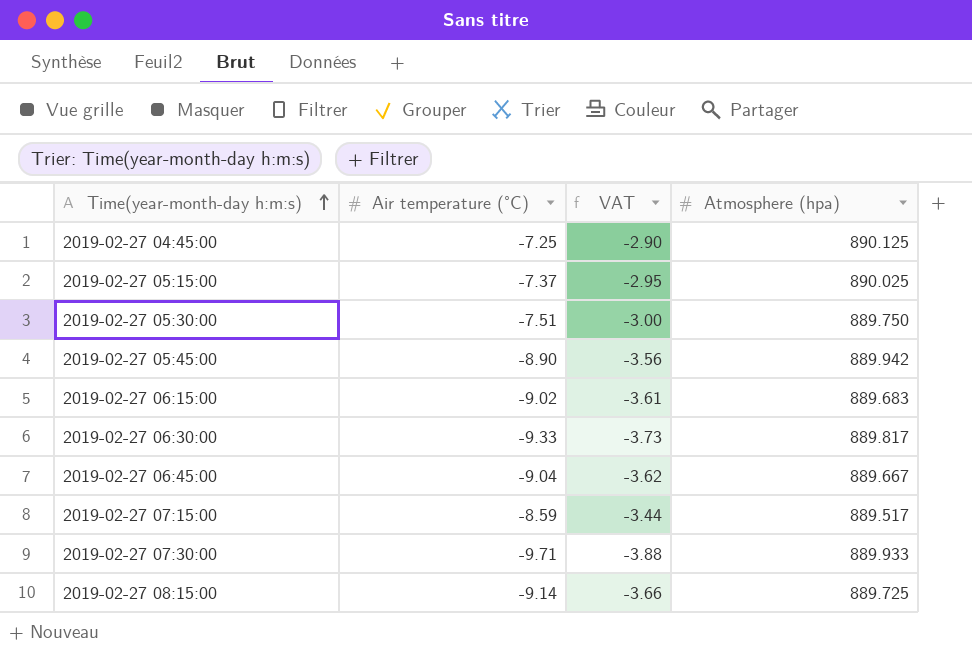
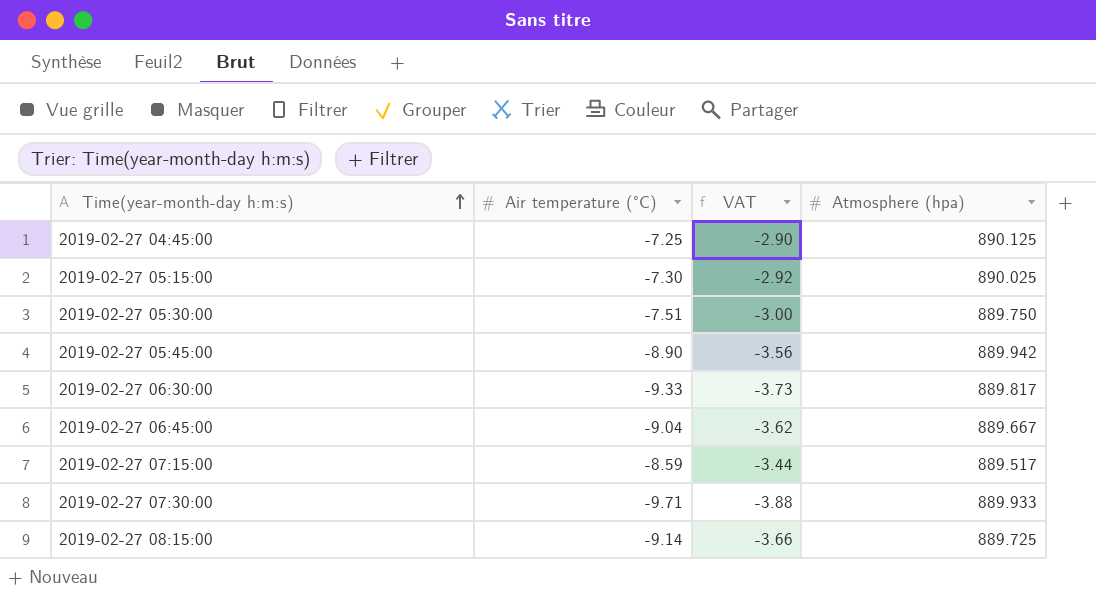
row 2019-02-27 06:15:00: -9.02 | -3.61 | 889.683 -> none
2019-02-27 05:15:00 | Air temperature (°C): -7.37 -> -7.30
2019-02-27 05:15:00 | VAT: -2.95 -> -2.92

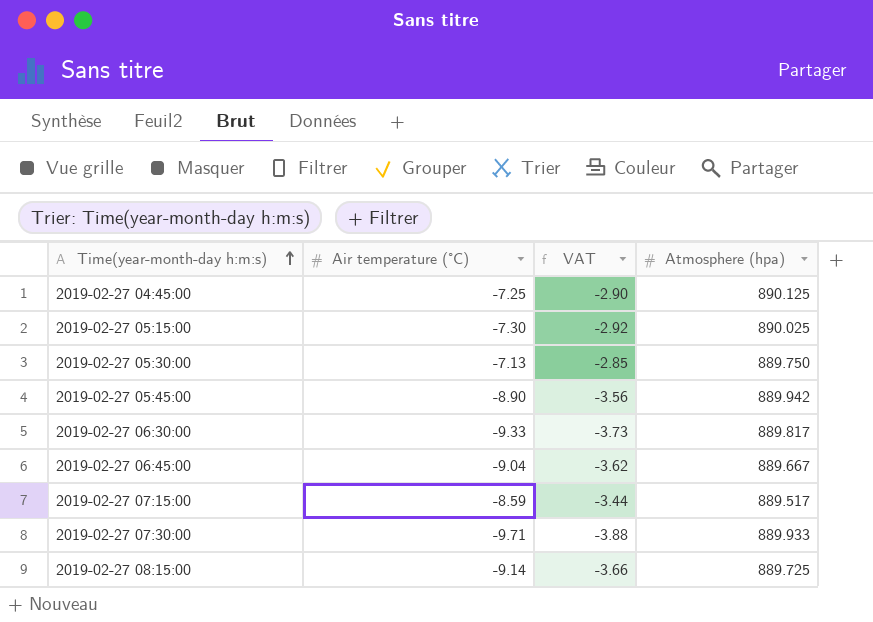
2019-02-27 05:30:00 | Air temperature (°C): -7.51 -> -7.13
2019-02-27 05:30:00 | VAT: -3.00 -> -2.85

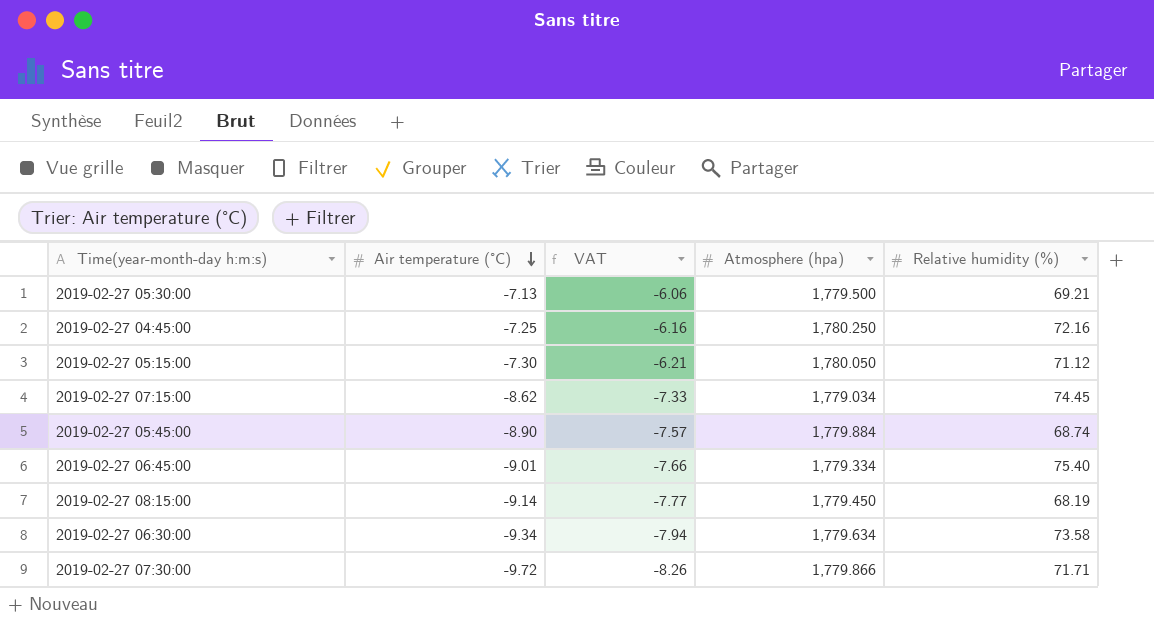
row order: Time(year-month-day h:m:s) ascending -> Air temperature (°C) descending
column VAT | formula: [Air temperature (°C)] * 0.4 -> [Air temperature (°C)] * 0.85
column Relative humidity (%) | position: none -> 5
2019-02-27 05:30:00 | Atmosphere (hpa): 889.750 -> 1,779.500
2019-02-27 04:45:00 | Atmosphere (hpa): 890.125 -> 1,780.250
2019-02-27 05:15:00 | Atmosphere (hpa): 890.025 -> 1,780.050
2019-02-27 07:15:00 | Air temperature (°C): -8.59 -> -8.62
2019-02-27 07:15:00 | Atmosphere (hpa): 889.517 -> 1,779.034
2019-02-27 05:45:00 | Atmosphere (hpa): 889.942 -> 1,779.884
2019-02-27 06:45:00 | Air temperature (°C): -9.04 -> -9.01
2019-02-27 06:45:00 | Atmosphere (hpa): 889.667 -> 1,779.334
2019-02-27 08:15:00 | Atmosphere (hpa): 889.725 -> 1,779.450
2019-02-27 06:30:00 | Air temperature (°C): -9.33 -> -9.34
2019-02-27 06:30:00 | Atmosphere (hpa): 889.817 -> 1,779.634
2019-02-27 07:30:00 | Air temperature (°C): -9.71 -> -9.72
2019-02-27 07:30:00 | Atmosphere (hpa): 889.933 -> 1,779.866

